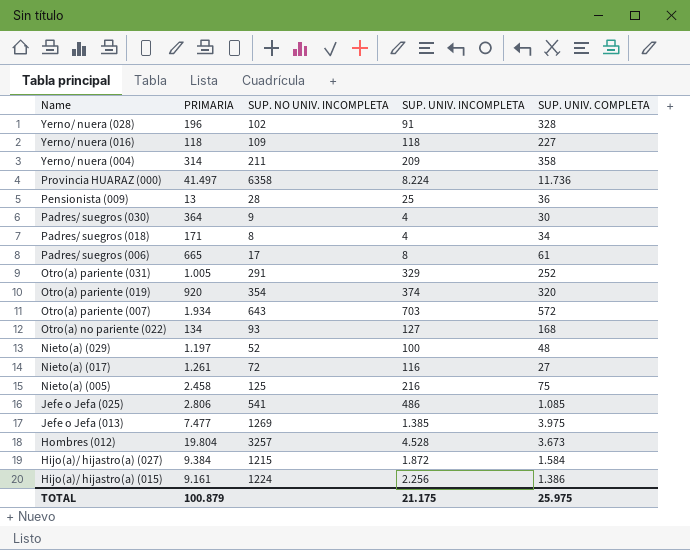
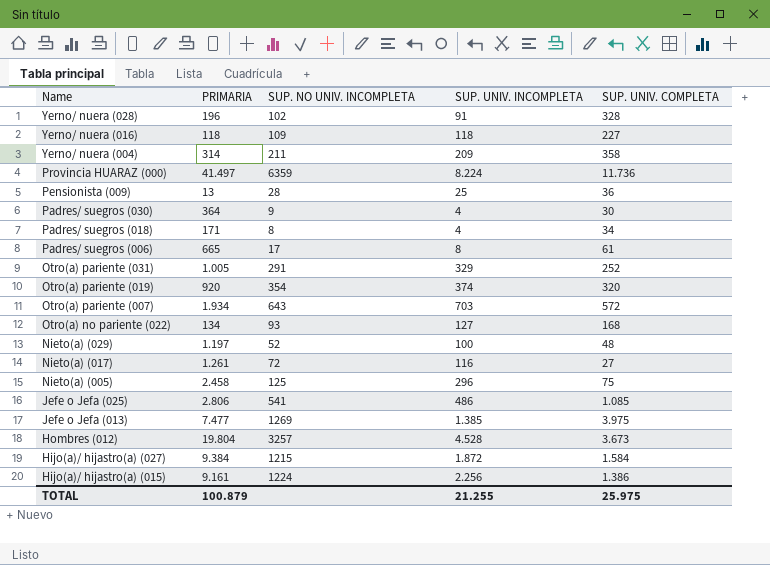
Provincia HUARAZ (000) | SUP. NO UNIV. INCOMPLETA: 6358 -> 6359
Nieto(a) (005) | SUP. UNIV. INCOMPLETA: 216 -> 296
TOTAL | SUP. UNIV. INCOMPLETA: 21.175 -> 21.255

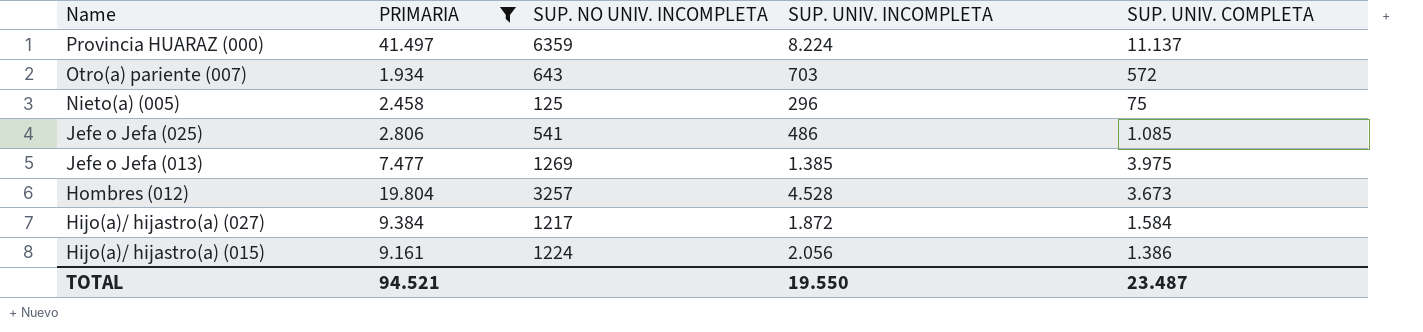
filter: none -> PRIMARIA >= 1.934
Provincia HUARAZ (000) | SUP. UNIV. COMPLETA: 11.736 -> 11.137
Hijo(a)/ hijastro(a) (027) | SUP. NO UNIV. INCOMPLETA: 1215 -> 1217
Hijo(a)/ hijastro(a) (015) | SUP. UNIV. INCOMPLETA: 2.256 -> 2.056
TOTAL | PRIMARIA: 100.879 -> 94.521
TOTAL | SUP. UNIV. INCOMPLETA: 21.255 -> 19.550
TOTAL | SUP. UNIV. COMPLETA: 25.975 -> 23.487

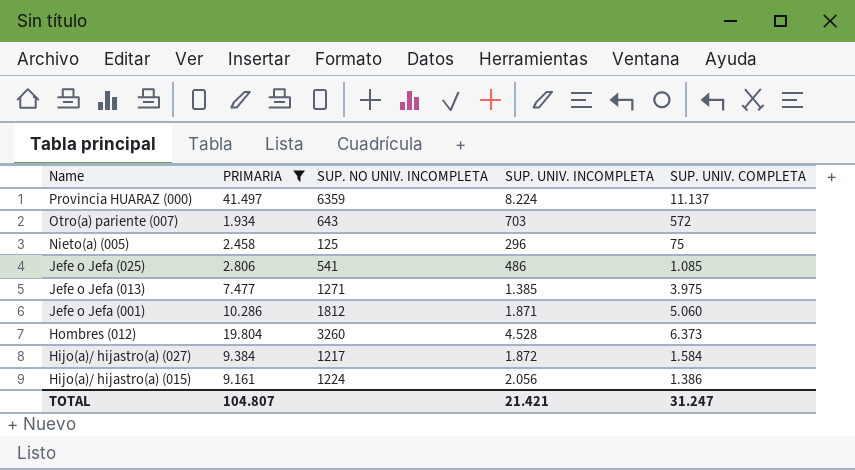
Jefe o Jefa (013) | SUP. NO UNIV. INCOMPLETA: 1269 -> 1271
row Jefe o Jefa (001): none -> 10.286 | 1812 | 1.871 | 5.060
Hombres (012) | SUP. NO UNIV. INCOMPLETA: 3257 -> 3260
Hombres (012) | SUP. UNIV. COMPLETA: 3.673 -> 6.373
TOTAL | PRIMARIA: 94.521 -> 104.807
TOTAL | SUP. UNIV. INCOMPLETA: 19.550 -> 21.421
TOTAL | SUP. UNIV. COMPLETA: 23.487 -> 31.247

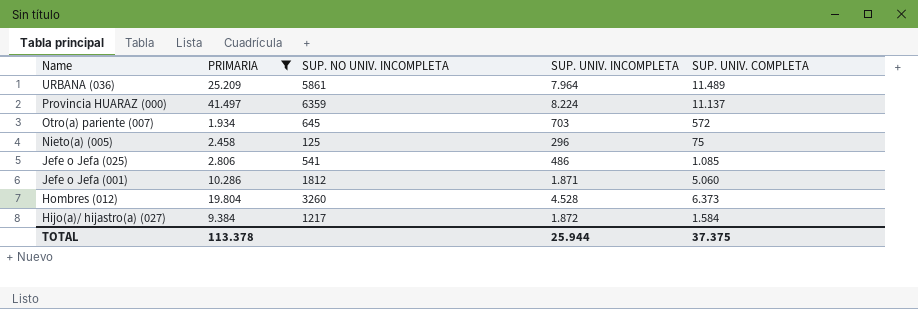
row Jefe o Jefa (013): 7.477 | 1271 | 1.385 | 3.975 -> none
row Hijo(a)/ hijastro(a) (015): 9.161 | 1224 | 2.056 | 1.386 -> none
row URBANA (036): none -> 25.209 | 5861 | 7.964 | 11.489
Otro(a) pariente (007) | SUP. NO UNIV. INCOMPLETA: 643 -> 645
TOTAL | PRIMARIA: 104.807 -> 113.378
TOTAL | SUP. UNIV. INCOMPLETA: 21.421 -> 25.944
TOTAL | SUP. UNIV. COMPLETA: 31.247 -> 37.375

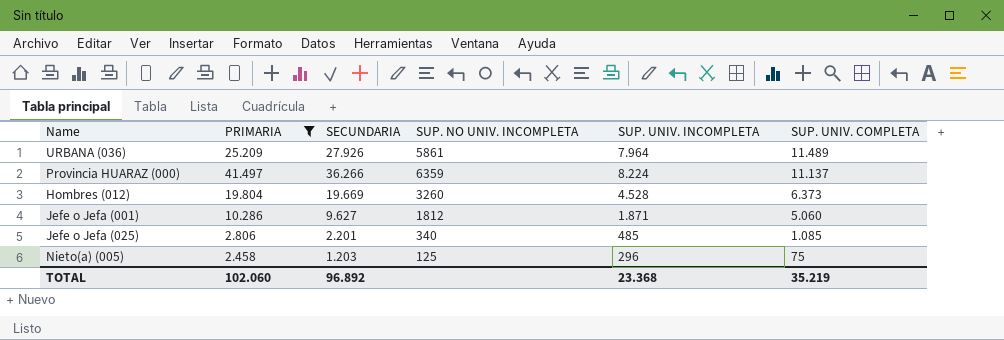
row order: Name descending -> SUP. UNIV. COMPLETA descending
column SECUNDARIA | position: none -> 3
row Otro(a) pariente (007): 1.934 | 645 | 703 | 572 -> none
row Hijo(a)/ hijastro(a) (027): 9.384 | 1217 | 1.872 | 1.584 -> none
Jefe o Jefa (025) | SUP. NO UNIV. INCOMPLETA: 541 -> 340
Jefe o Jefa (025) | SUP. UNIV. INCOMPLETA: 486 -> 485
TOTAL | PRIMARIA: 113.378 -> 102.060
TOTAL | SUP. UNIV. INCOMPLETA: 25.944 -> 23.368
TOTAL | SUP. UNIV. COMPLETA: 37.375 -> 35.219

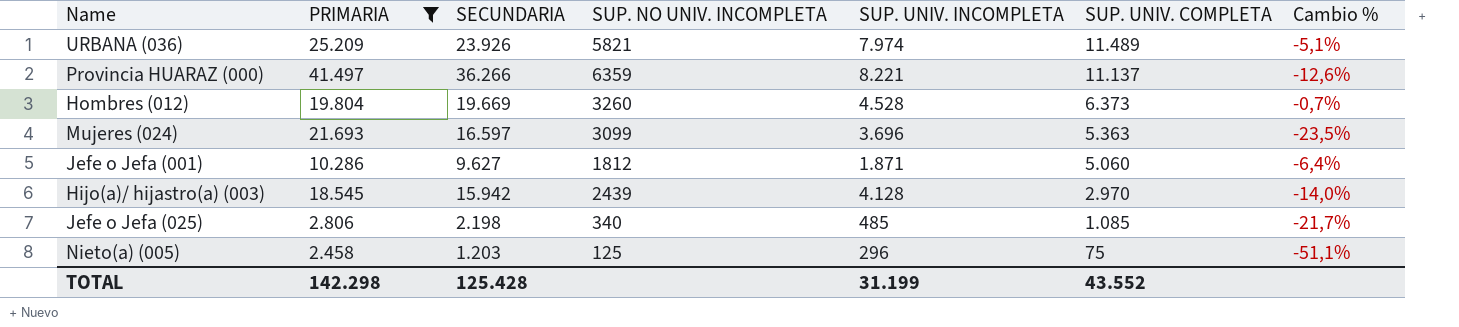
column Cambio % | formula: none -> ([SECUNDARIA] - [PRIMARIA]) / [PRIMARIA]
URBANA (036) | SECUNDARIA: 27.926 -> 23.926
URBANA (036) | SUP. NO UNIV. INCOMPLETA: 5861 -> 5821
URBANA (036) | SUP. UNIV. INCOMPLETA: 7.964 -> 7.974
Provincia HUARAZ (000) | SUP. UNIV. INCOMPLETA: 8.224 -> 8.221
row Mujeres (024): none -> 21.693 | 16.597 | 3099 | 3.696 | 5.363 | -23,5%
row Hijo(a)/ hijastro(a) (003): none -> 18.545 | 15.942 | 2439 | 4.128 | 2.970 | -14,0%
Jefe o Jefa (025) | SECUNDARIA: 2.201 -> 2.198
TOTAL | PRIMARIA: 102.060 -> 142.298
TOTAL | SECUNDARIA: 96.892 -> 125.428
TOTAL | SUP. UNIV. INCOMPLETA: 23.368 -> 31.199
TOTAL | SUP. UNIV. COMPLETA: 35.219 -> 43.552

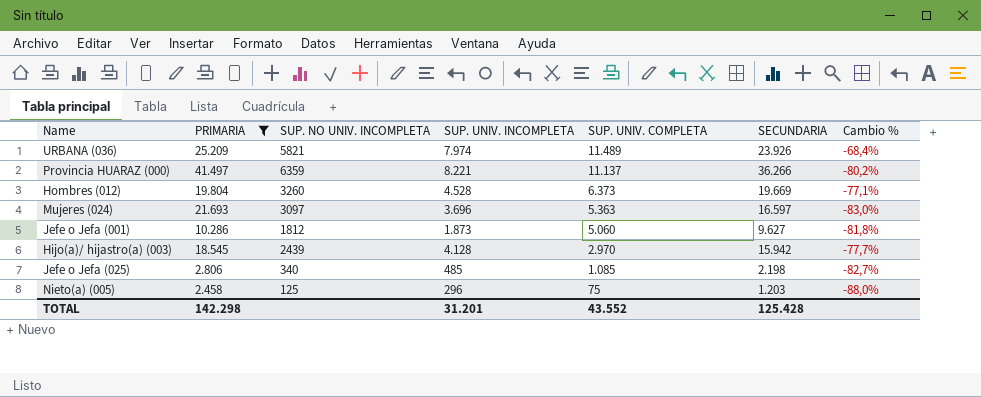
column SECUNDARIA | position: 3 -> 6
column Cambio % | formula: ([SECUNDARIA] - [PRIMARIA]) / [PRIMARIA] -> ([SUP. UNIV. INCOMPLETA] - [PRIMARIA]) / [PRIMARIA]
Mujeres (024) | SUP. NO UNIV. INCOMPLETA: 3099 -> 3097
Jefe o Jefa (001) | SUP. UNIV. INCOMPLETA: 1.871 -> 1.873
TOTAL | SUP. UNIV. INCOMPLETA: 31.199 -> 31.201

